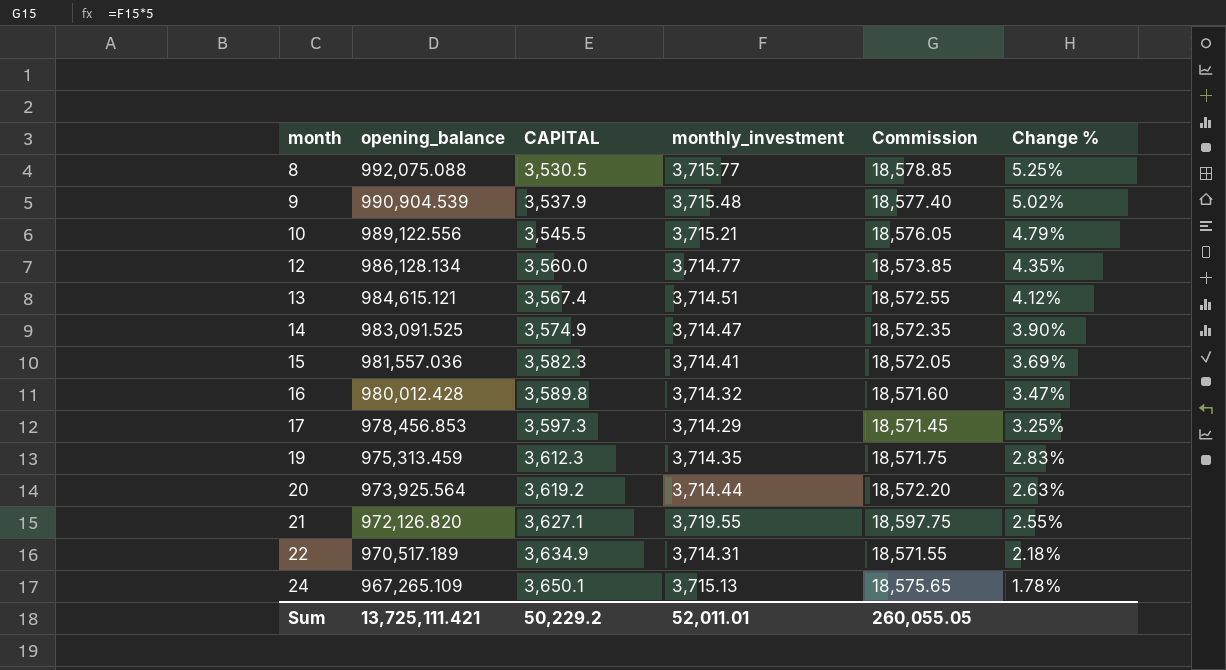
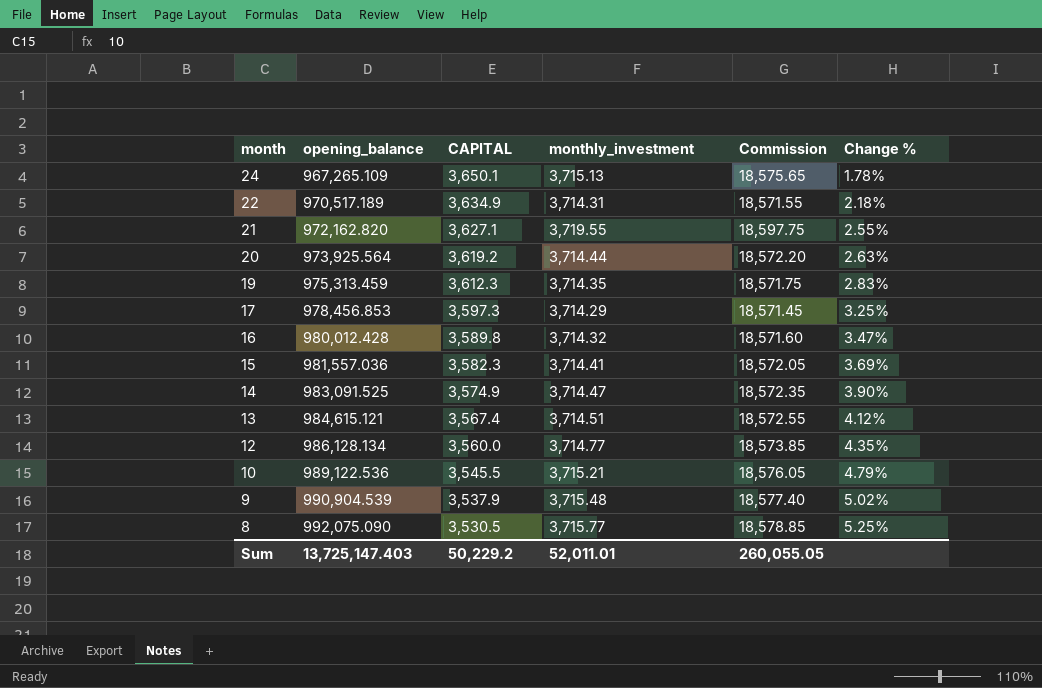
row order: month ascending -> month descending
21 | opening_balance: 972,126.820 -> 972,162.820
10 | opening_balance: 989,122.556 -> 989,122.536
8 | opening_balance: 992,075.088 -> 992,075.090
Sum | opening_balance: 13,725,111.421 -> 13,725,147.403

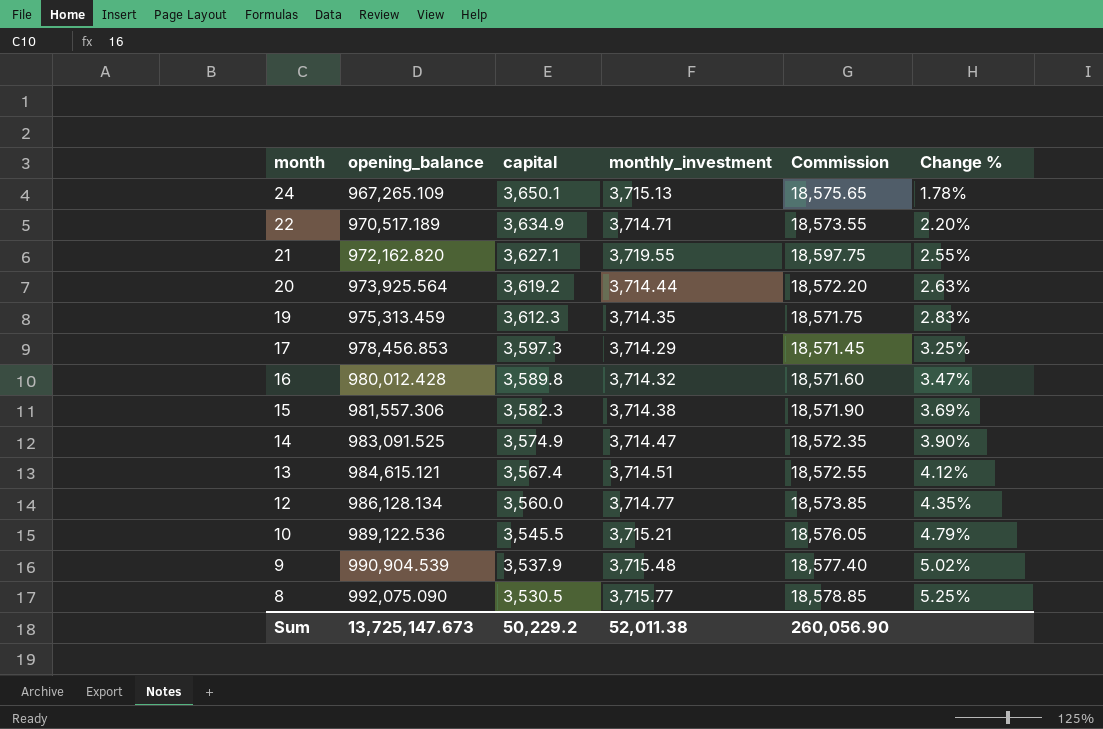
column name: CAPITAL -> capital
22 | monthly_investment: 3,714.31 -> 3,714.71
22 | Commission: 18,571.55 -> 18,573.55
22 | Change %: 2.18% -> 2.20%
15 | opening_balance: 981,557.036 -> 981,557.306
15 | monthly_investment: 3,714.41 -> 3,714.38
15 | Commission: 18,572.05 -> 18,571.90
Sum | opening_balance: 13,725,147.403 -> 13,725,147.673
Sum | monthly_investment: 52,011.01 -> 52,011.38
Sum | Commission: 260,055.05 -> 260,056.90

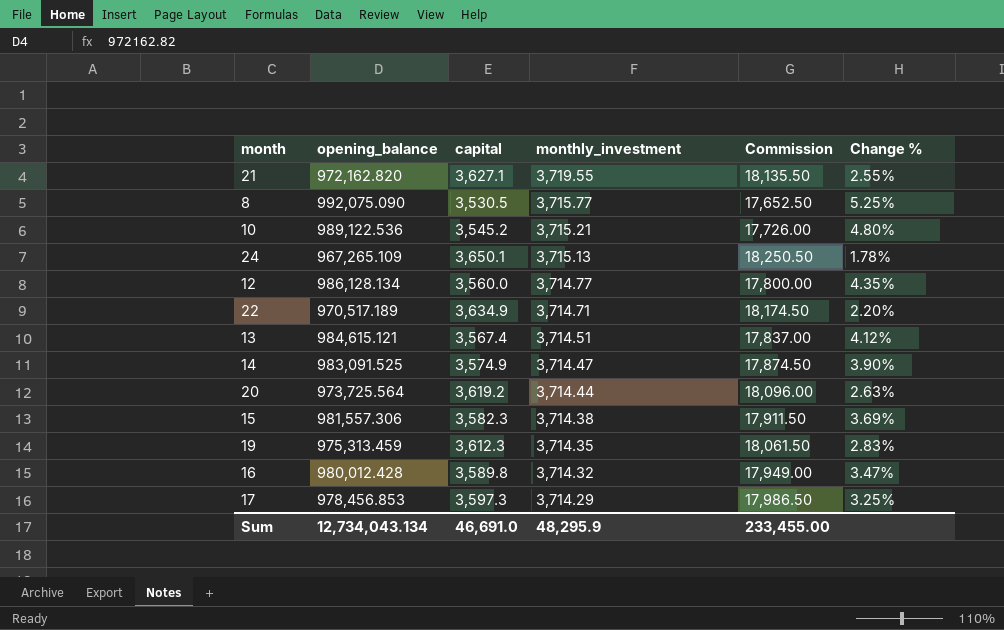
row order: month descending -> monthly_investment descending
column Commission | formula: [monthly_investment] * 5 -> [capital] * 5
row 9: 990,904.539 | 3,537.9 | 3,715.48 | 18,577.40 | 5.02% -> none
10 | capital: 3,545.5 -> 3,545.2
10 | Change %: 4.79% -> 4.80%
20 | opening_balance: 973,925.564 -> 973,725.564
Sum | opening_balance: 13,725,147.673 -> 12,734,043.134
Sum | capital: 50,229.2 -> 46,691.0
Sum | monthly_investment: 52,011.38 -> 48,295.9
Sum | Commission: 260,056.90 -> 233,455.00

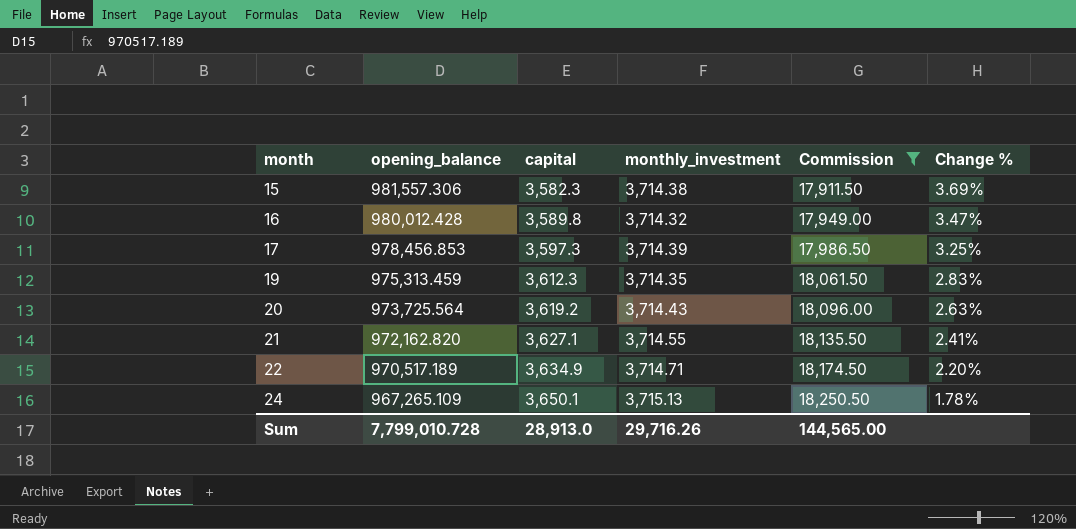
filter: none -> Commission >= 17,911.50
row order: monthly_investment descending -> month ascending
17 | monthly_investment: 3,714.29 -> 3,714.39
20 | monthly_investment: 3,714.44 -> 3,714.43
21 | monthly_investment: 3,719.55 -> 3,714.55
21 | Change %: 2.55% -> 2.41%
Sum | opening_balance: 12,734,043.134 -> 7,799,010.728
Sum | capital: 46,691.0 -> 28,913.0
Sum | monthly_investment: 48,295.9 -> 29,716.26
Sum | Commission: 233,455.00 -> 144,565.00

